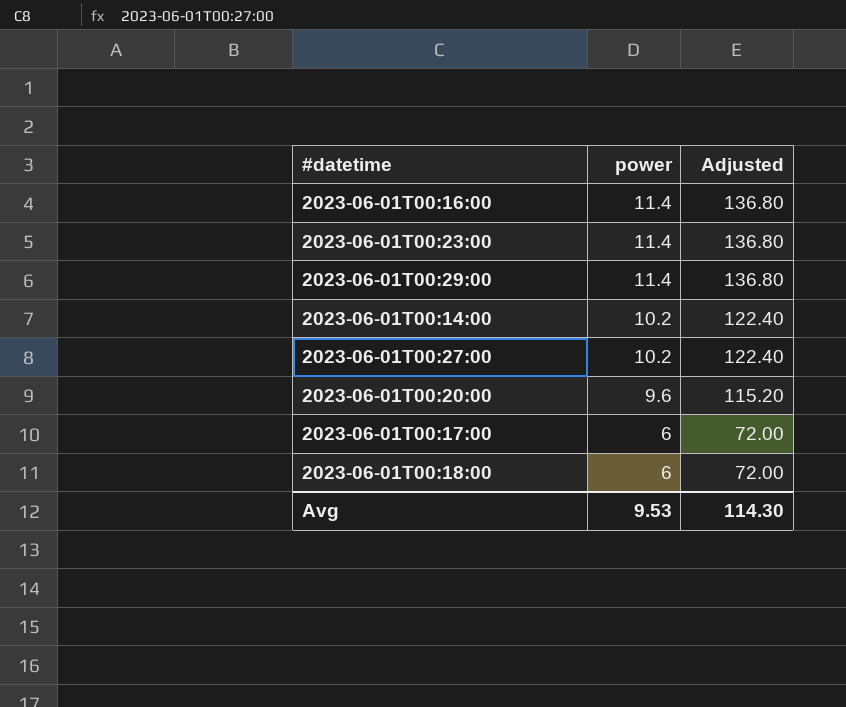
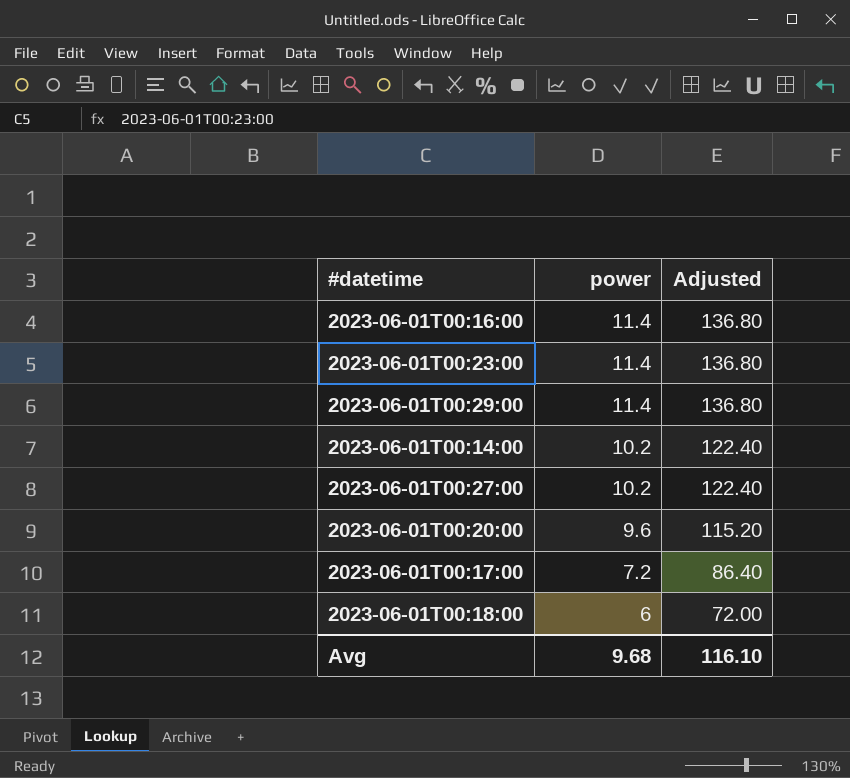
2023-06-01T00:17:00 | power: 6 -> 7.2
2023-06-01T00:17:00 | Adjusted: 72.00 -> 86.40
Avg | power: 9.53 -> 9.68
Avg | Adjusted: 114.30 -> 116.10

